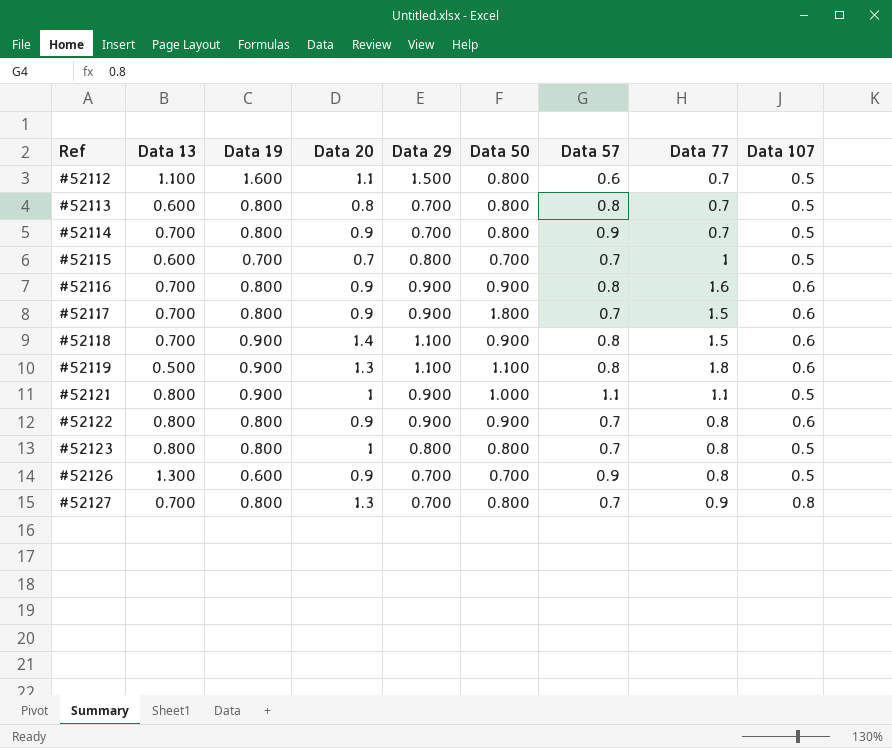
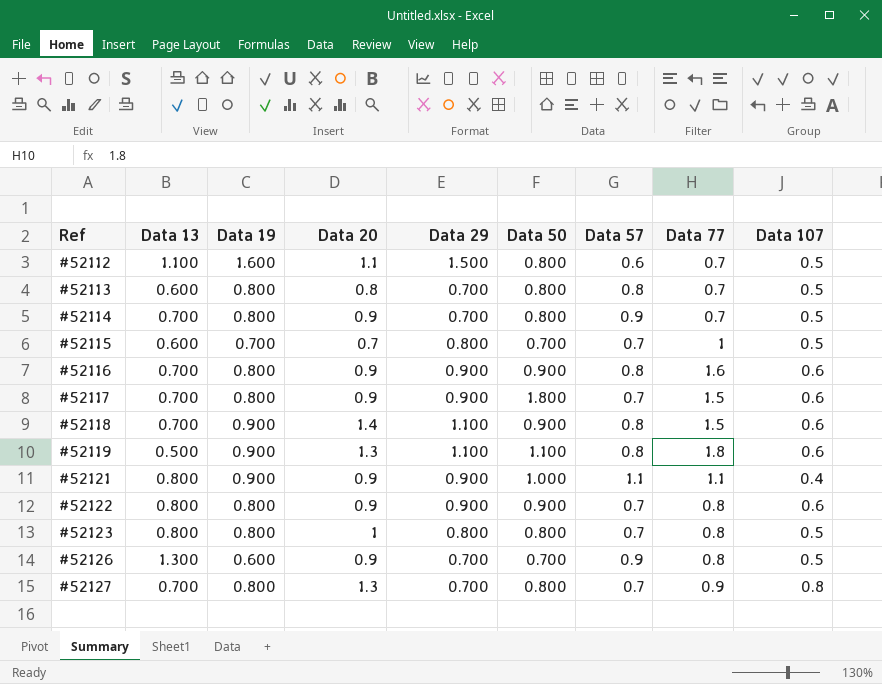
#52121 | Data 20: 1 -> 0.9
#52121 | Data 107: 0.5 -> 0.4

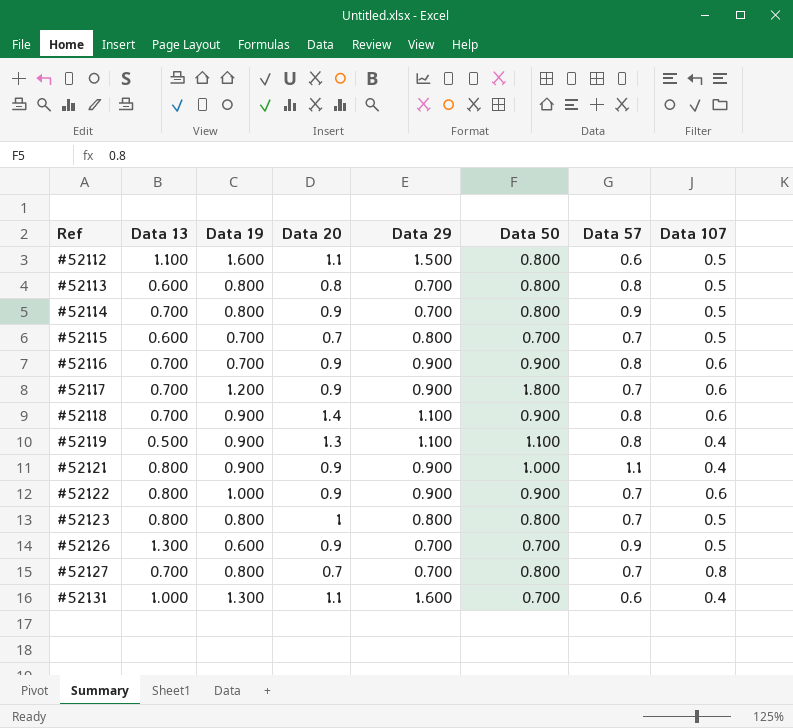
column Data 77 | position: 8 -> none
#52116 | Data 19: 0.800 -> 0.700
#52117 | Data 19: 0.800 -> 1.200
#52119 | Data 107: 0.6 -> 0.4
#52122 | Data 19: 0.800 -> 1.000
#52127 | Data 20: 1.3 -> 0.7
row #52131: none -> 1.000 | 1.300 | 1.1 | 1.600 | 0.700 | 0.6 | 0.4

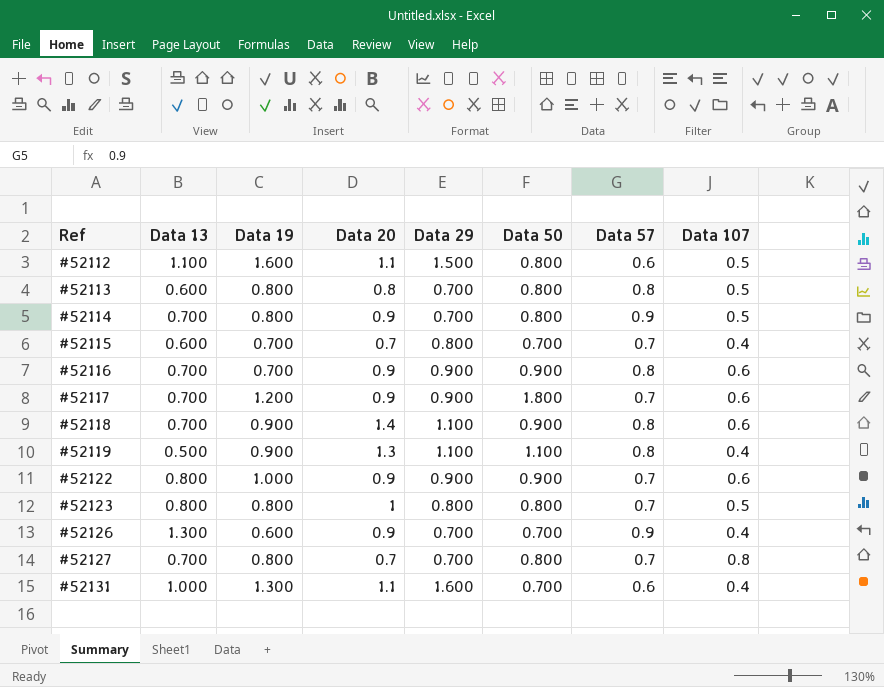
row #52121: 0.800 | 0.900 | 0.9 | 0.900 | 1.000 | 1.1 | 0.4 -> none
#52115 | Data 107: 0.5 -> 0.4
#52126 | Data 107: 0.5 -> 0.4

